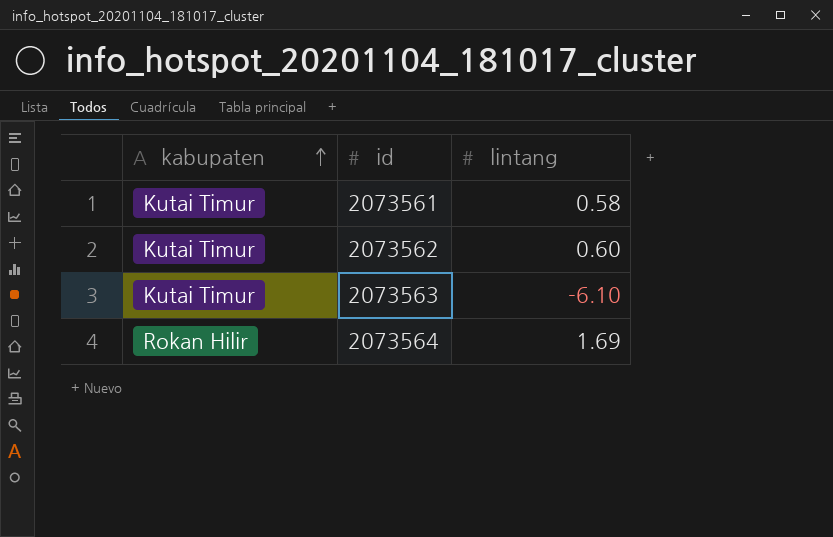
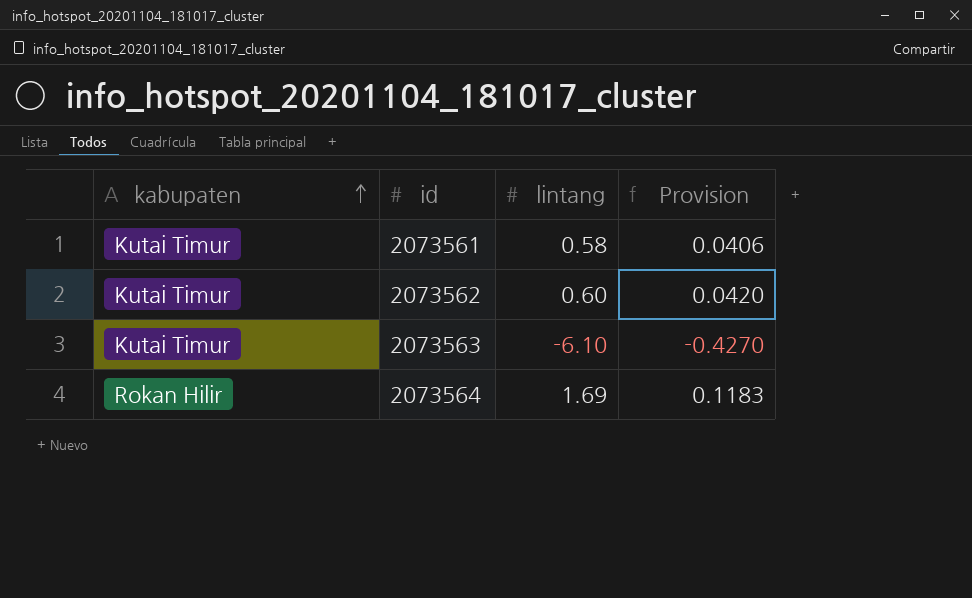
column Provision | formula: none -> [lintang] * 0.07

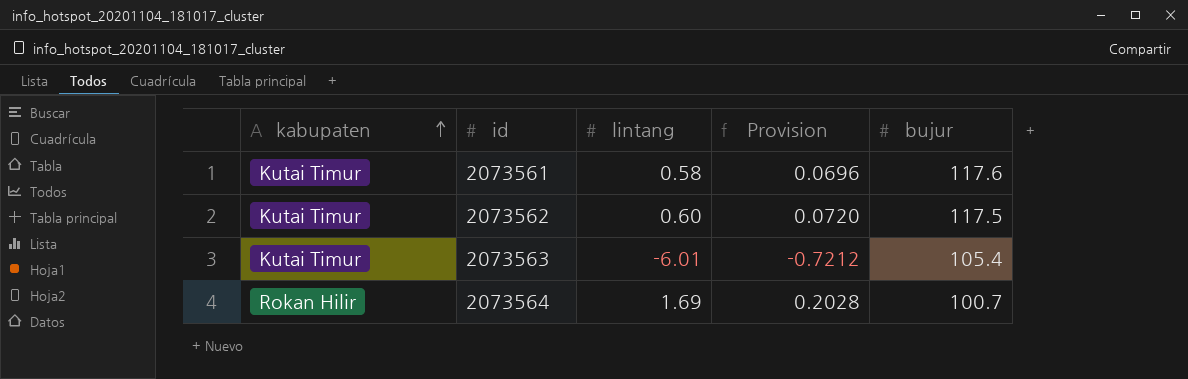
column Provision | formula: [lintang] * 0.07 -> [lintang] * 0.12
column bujur | position: none -> 5
2073563 | lintang: -6.10 -> -6.01

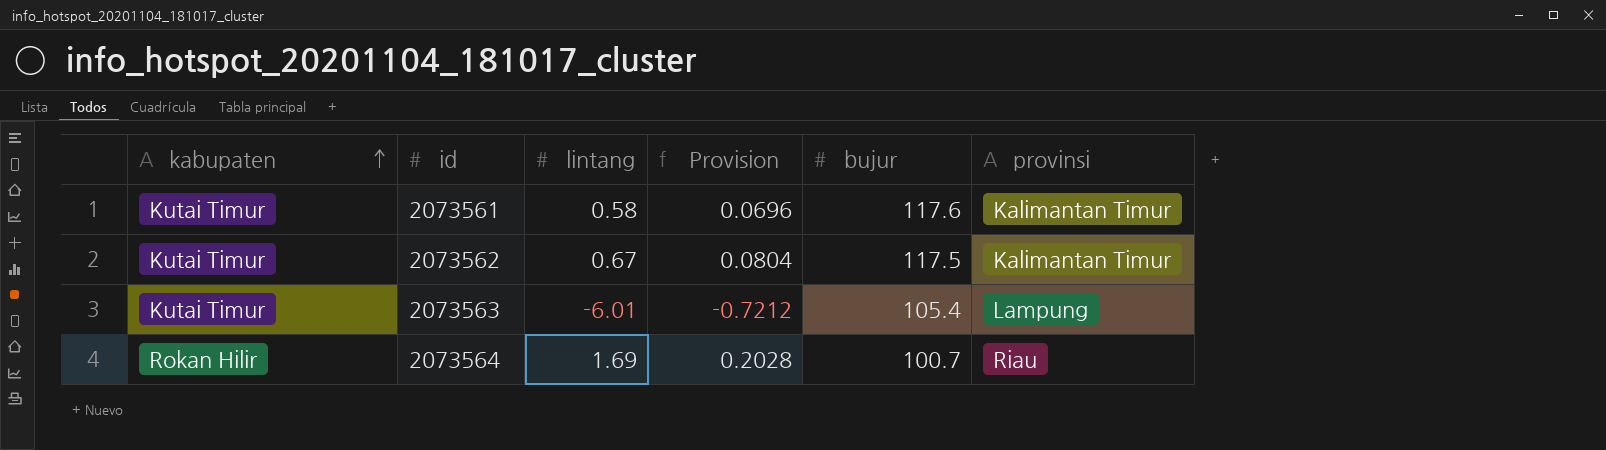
column provinsi | position: none -> 6
2073562 | lintang: 0.60 -> 0.67
2073562 | Provision: 0.0720 -> 0.0804

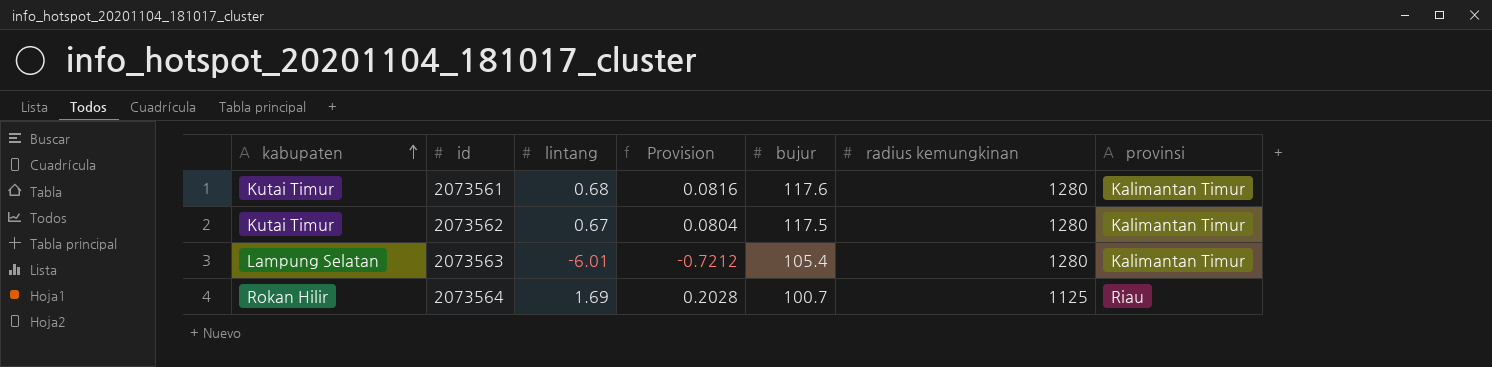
column radius kemungkinan | position: none -> 6
2073561 | lintang: 0.58 -> 0.68
2073561 | Provision: 0.0696 -> 0.0816
2073563 | kabupaten: Kutai Timur -> Lampung Selatan
2073563 | provinsi: Lampung -> Kalimantan Timur

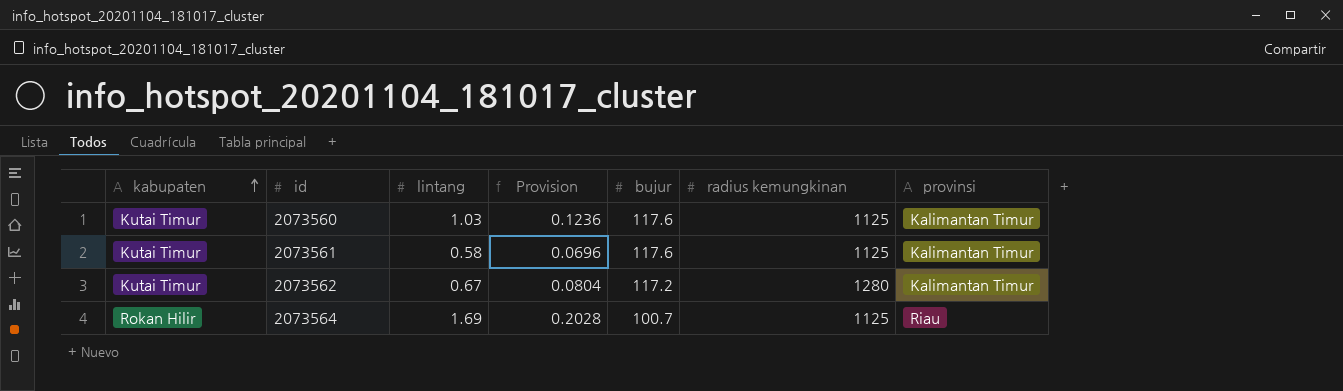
row 2073563: Lampung Selatan | -6.01 | -0.7212 | 105.4 | 1280 | Kalimantan Timur -> none
row 2073560: none -> Kutai Timur | 1.03 | 0.1236 | 117.6 | 1125 | Kalimantan Timur
2073561 | lintang: 0.68 -> 0.58
2073561 | Provision: 0.0816 -> 0.0696
2073561 | radius kemungkinan: 1280 -> 1125
2073562 | bujur: 117.5 -> 117.2

